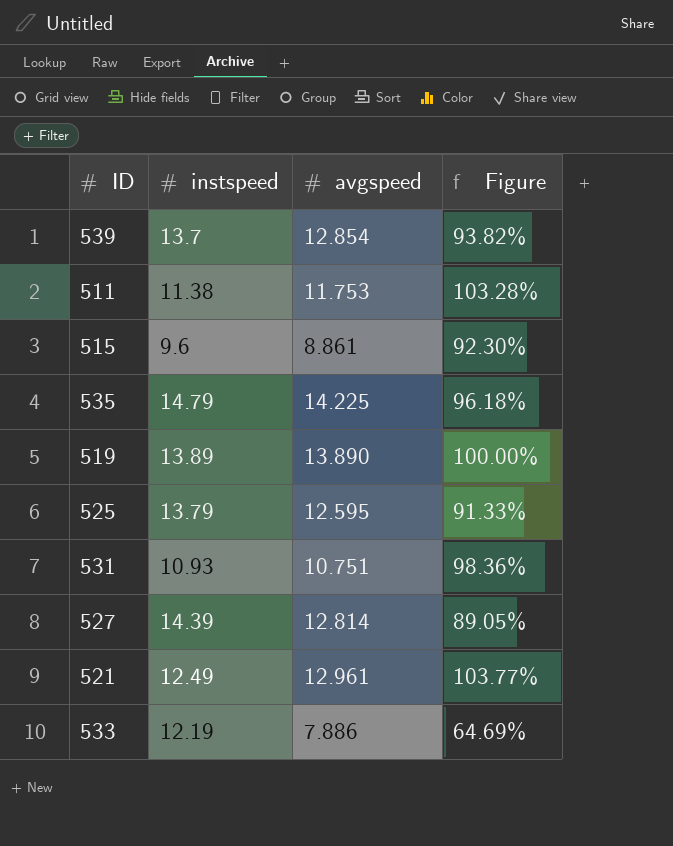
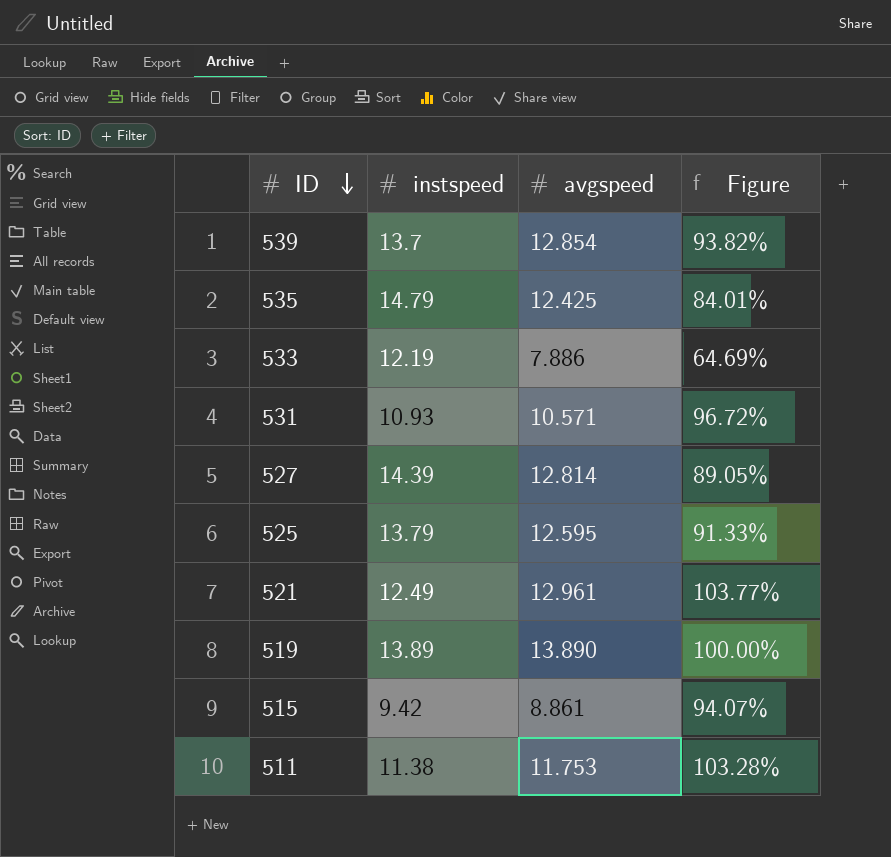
row order: none -> ID descending
535 | avgspeed: 14.225 -> 12.425
535 | Figure: 96.18% -> 84.01%
531 | avgspeed: 10.751 -> 10.571
531 | Figure: 98.36% -> 96.72%
515 | instspeed: 9.6 -> 9.42
515 | Figure: 92.30% -> 94.07%

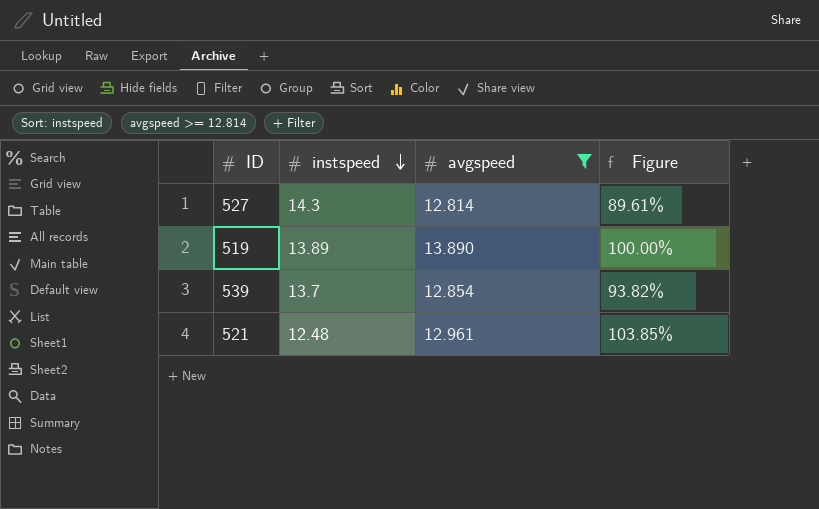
filter: none -> avgspeed >= 12.814
row order: ID descending -> instspeed descending
527 | instspeed: 14.39 -> 14.3
527 | Figure: 89.05% -> 89.61%
521 | instspeed: 12.49 -> 12.48
521 | Figure: 103.77% -> 103.85%

